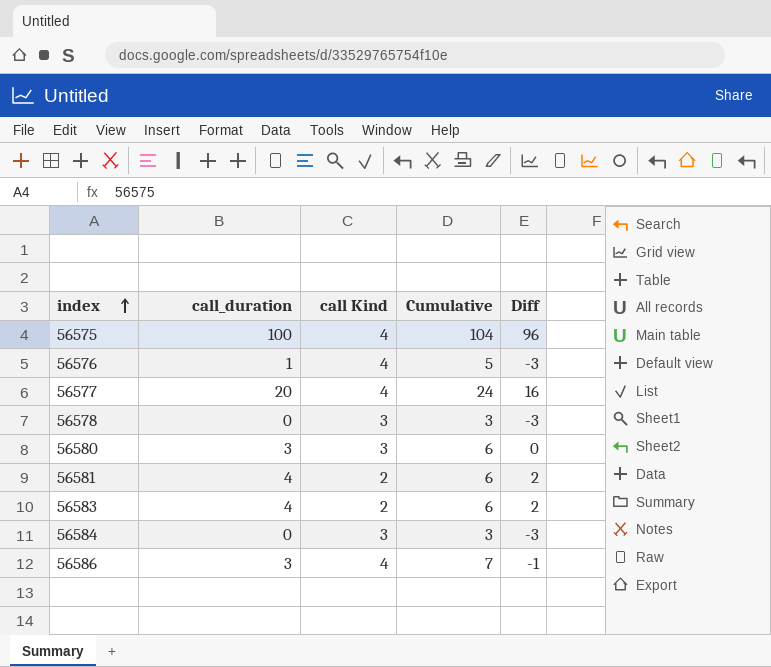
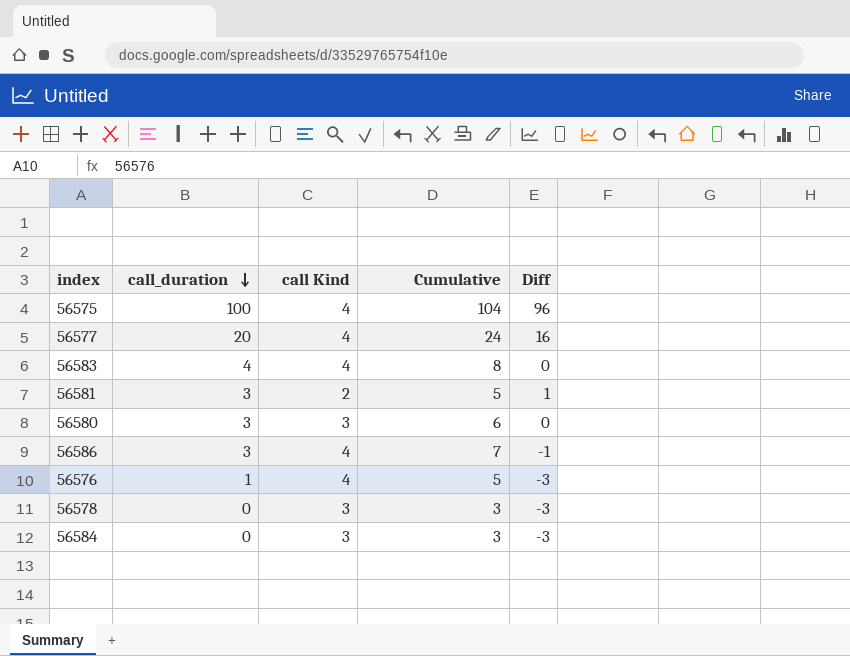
row order: index ascending -> call_duration descending
56583 | call Kind: 2 -> 4
56583 | Cumulative: 6 -> 8
56583 | Diff: 2 -> 0
56581 | call_duration: 4 -> 3
56581 | Cumulative: 6 -> 5
56581 | Diff: 2 -> 1

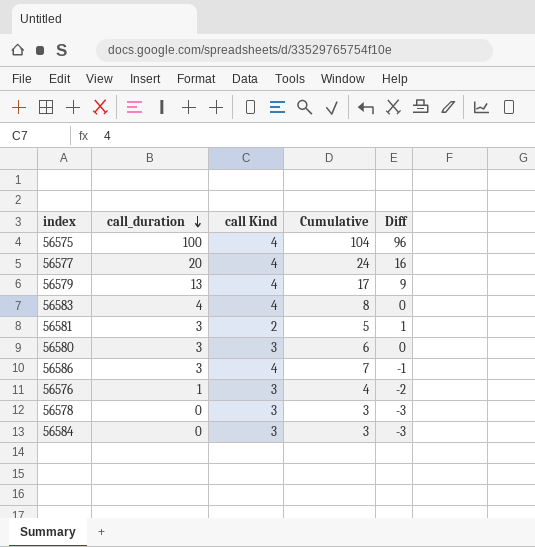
row 56579: none -> 13 | 4 | 17 | 9
56576 | call Kind: 4 -> 3
56576 | Cumulative: 5 -> 4
56576 | Diff: -3 -> -2

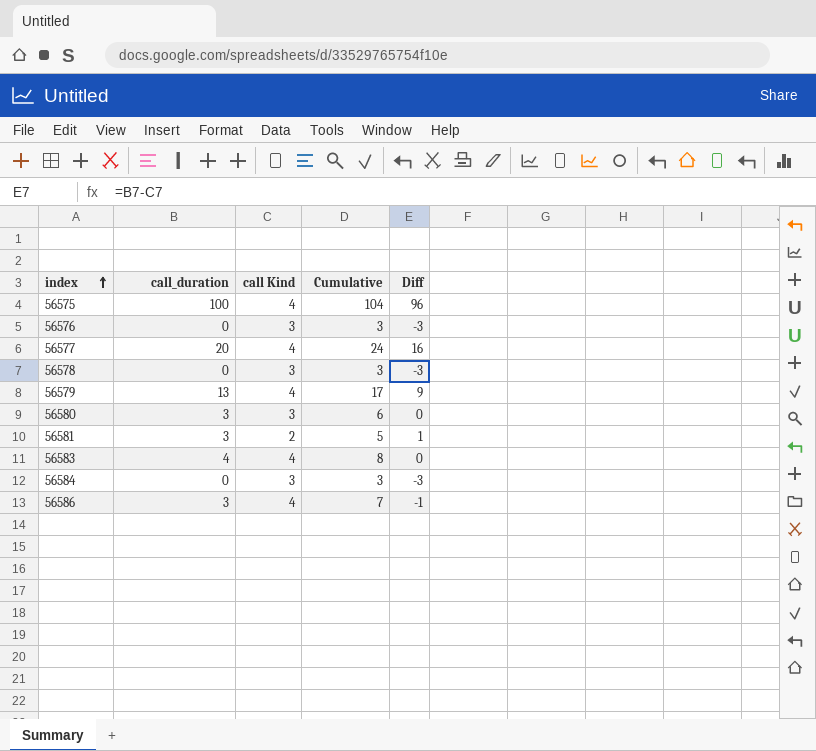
row order: call_duration descending -> index ascending
56576 | call_duration: 1 -> 0
56576 | Cumulative: 4 -> 3
56576 | Diff: -2 -> -3

